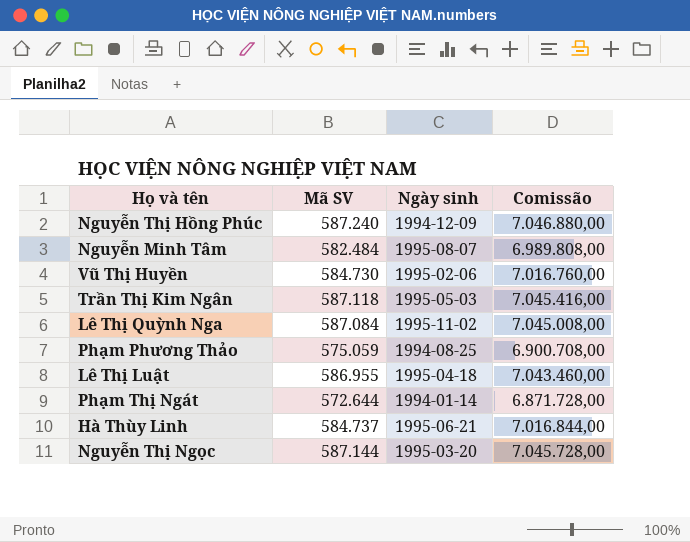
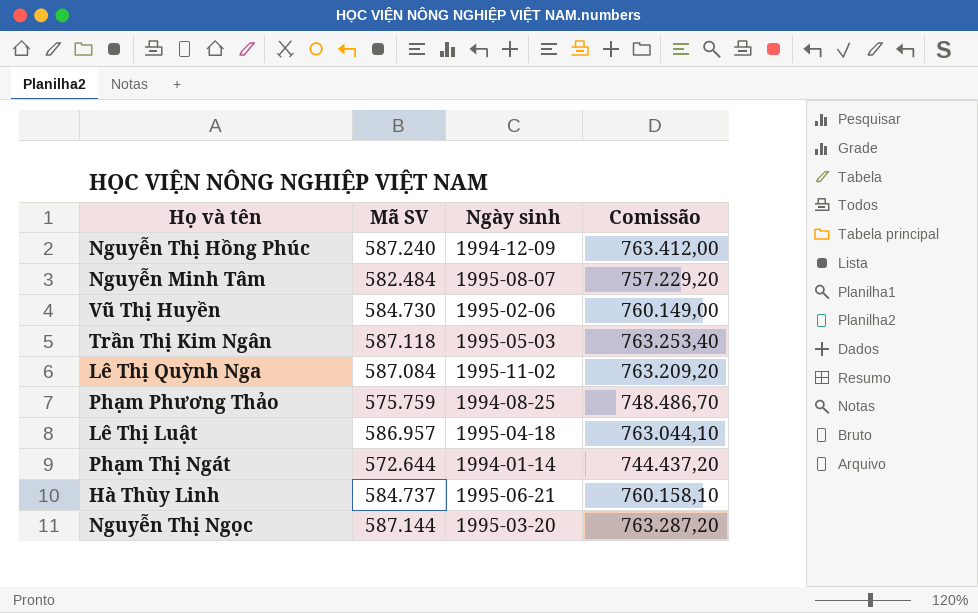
column Comissão | formula: [Mã SV] * 12 -> [Mã SV] * 1,3
Phạm Phương Thảo | Mã SV: 575.059 -> 575.759
Lê Thị Luật | Mã SV: 586.955 -> 586.957

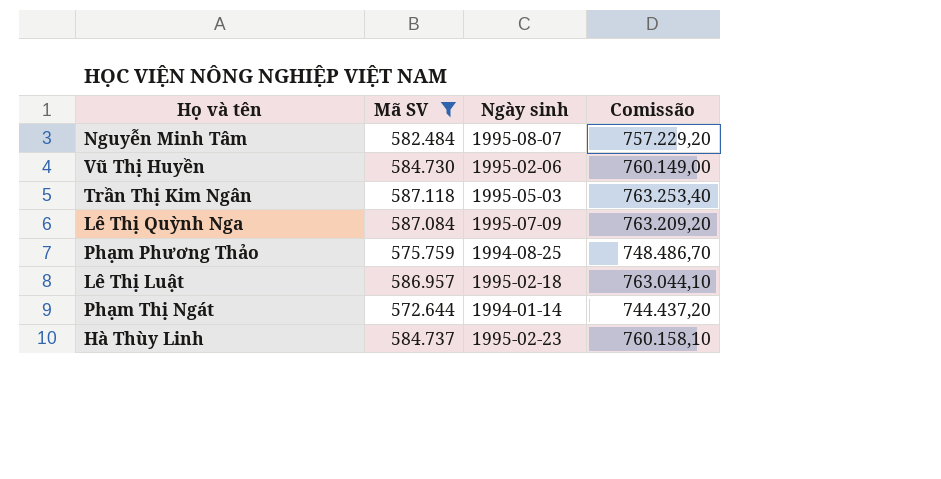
filter: none -> Mã SV <= 587.118
Lê Thị Quỳnh Nga | Ngày sinh: 1995-11-02 -> 1995-07-09
Lê Thị Luật | Ngày sinh: 1995-04-18 -> 1995-02-18
Hà Thùy Linh | Ngày sinh: 1995-06-21 -> 1995-02-23

